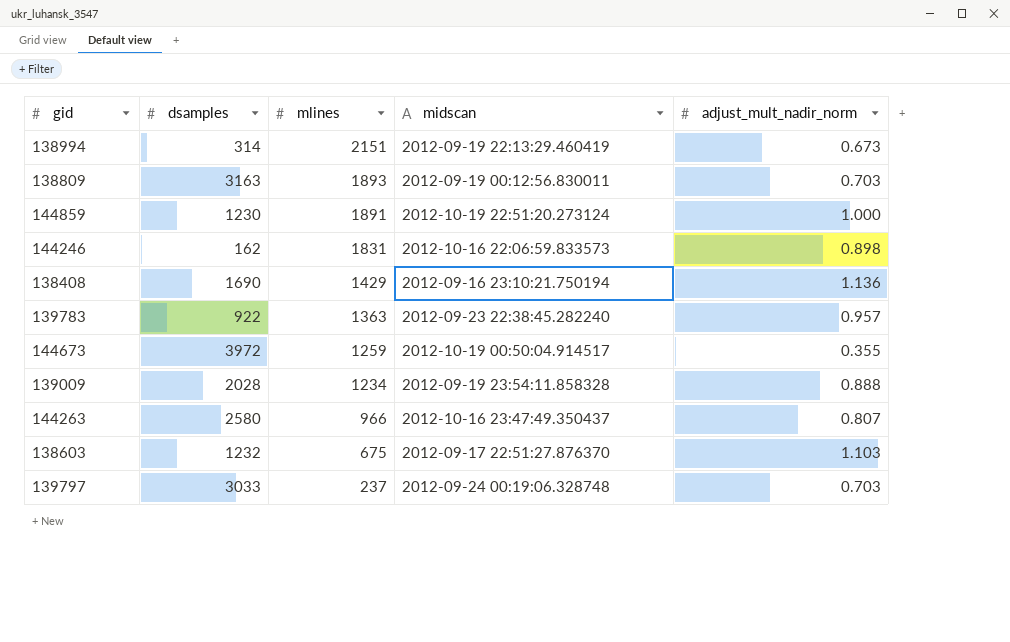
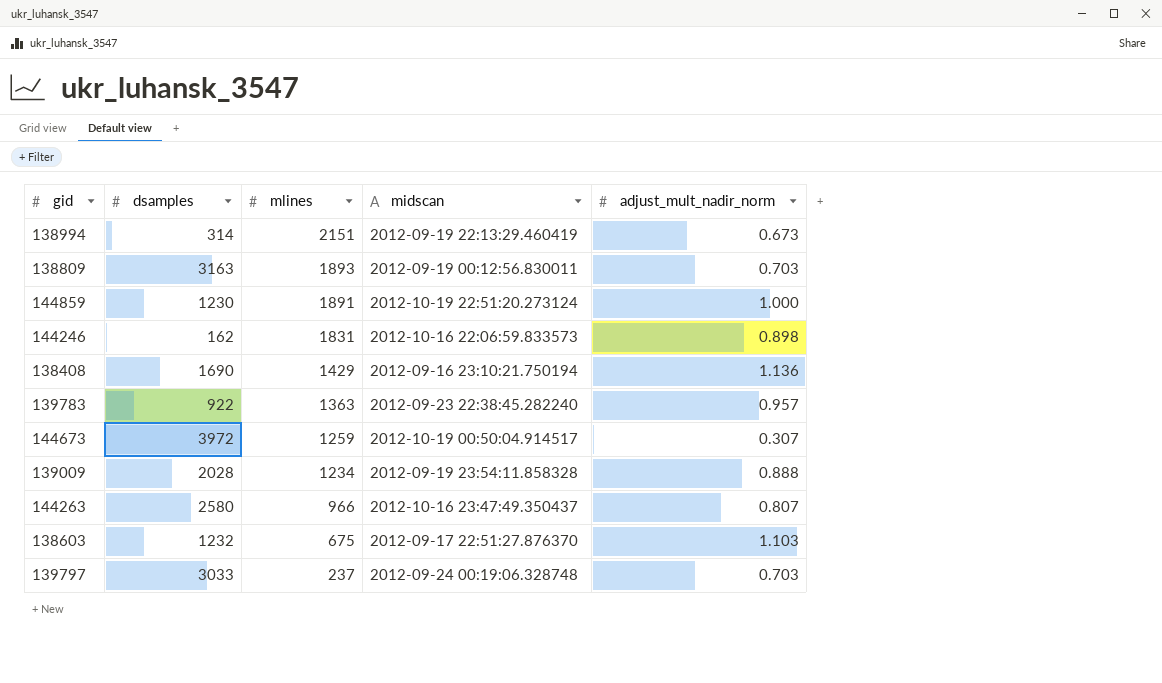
144673 | adjust_mult_nadir_norm: 0.355 -> 0.307

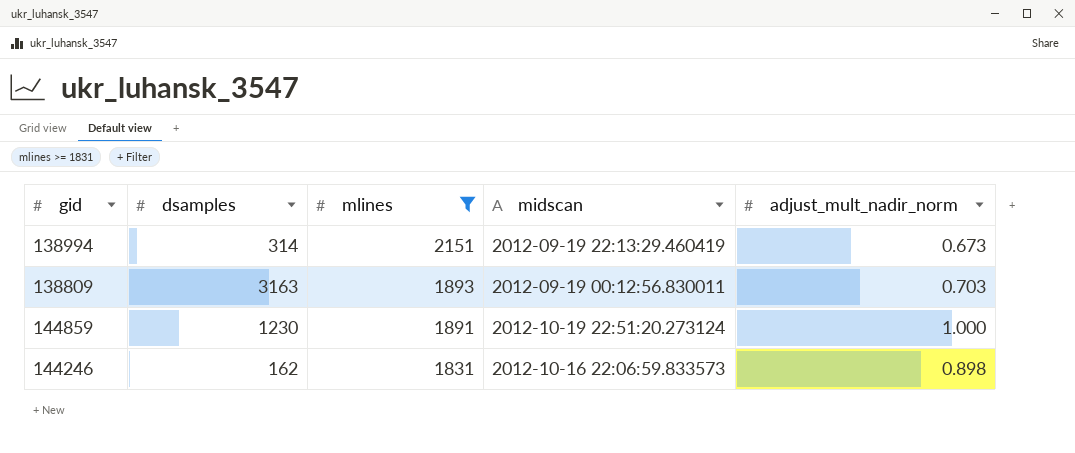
filter: none -> mlines >= 1831

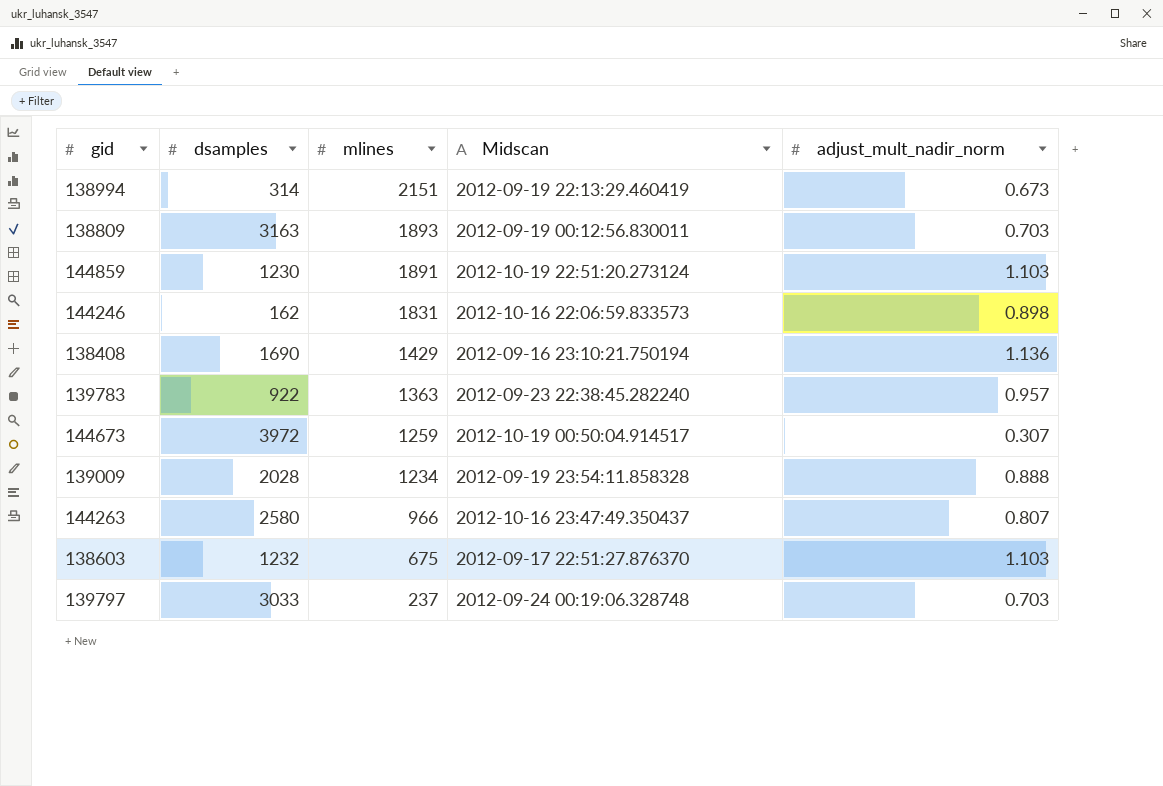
filter: mlines >= 1831 -> none
column name: midscan -> Midscan
144859 | adjust_mult_nadir_norm: 1.000 -> 1.103

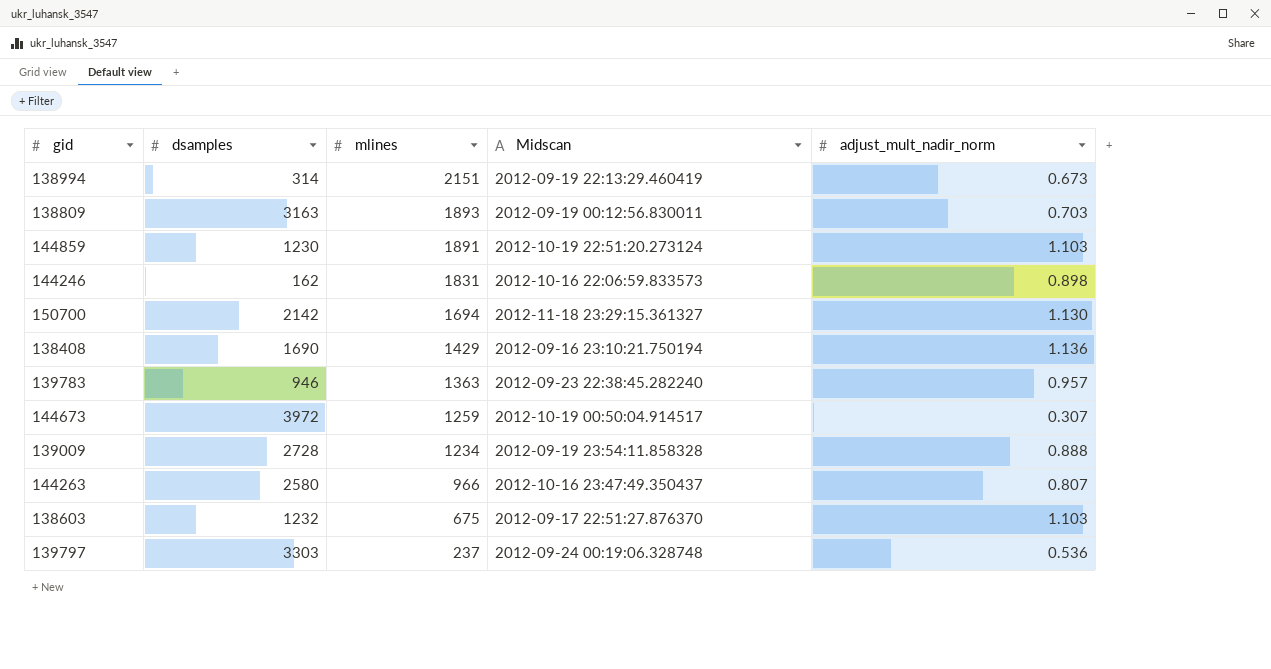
row 150700: none -> 2142 | 1694 | 2012-11-18 23:29:15.361327 | 1.130
139783 | dsamples: 922 -> 946
139009 | dsamples: 2028 -> 2728
139797 | dsamples: 3033 -> 3303
139797 | adjust_mult_nadir_norm: 0.703 -> 0.536

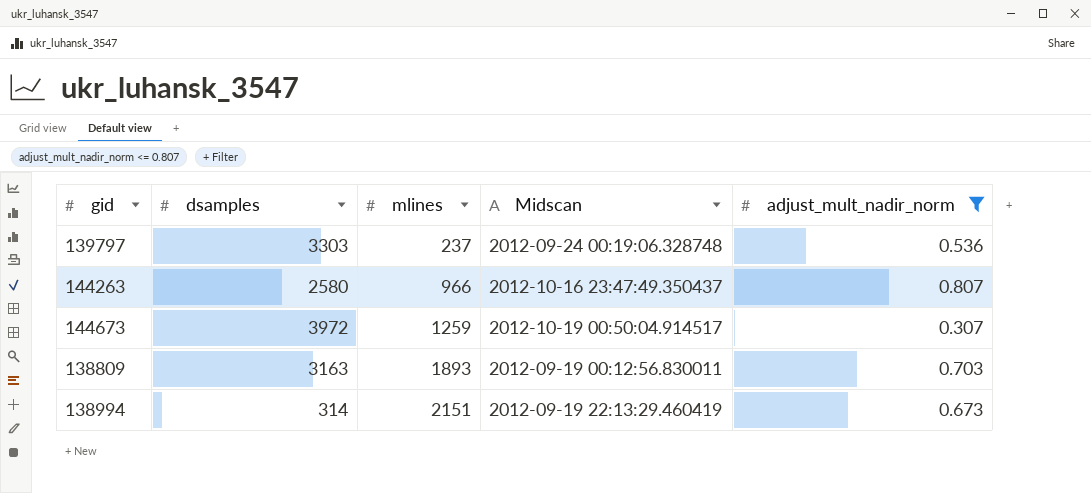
filter: none -> adjust_mult_nadir_norm <= 0.807
row order: mlines descending -> mlines ascending

